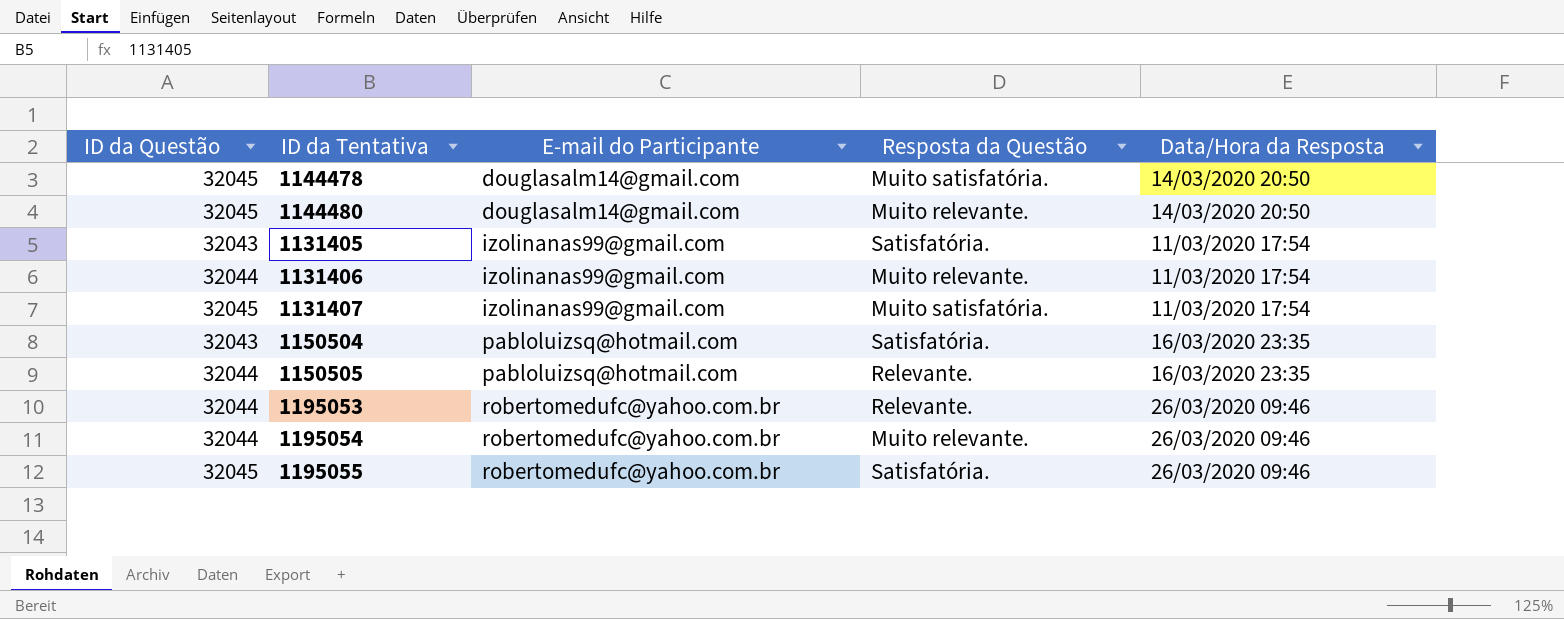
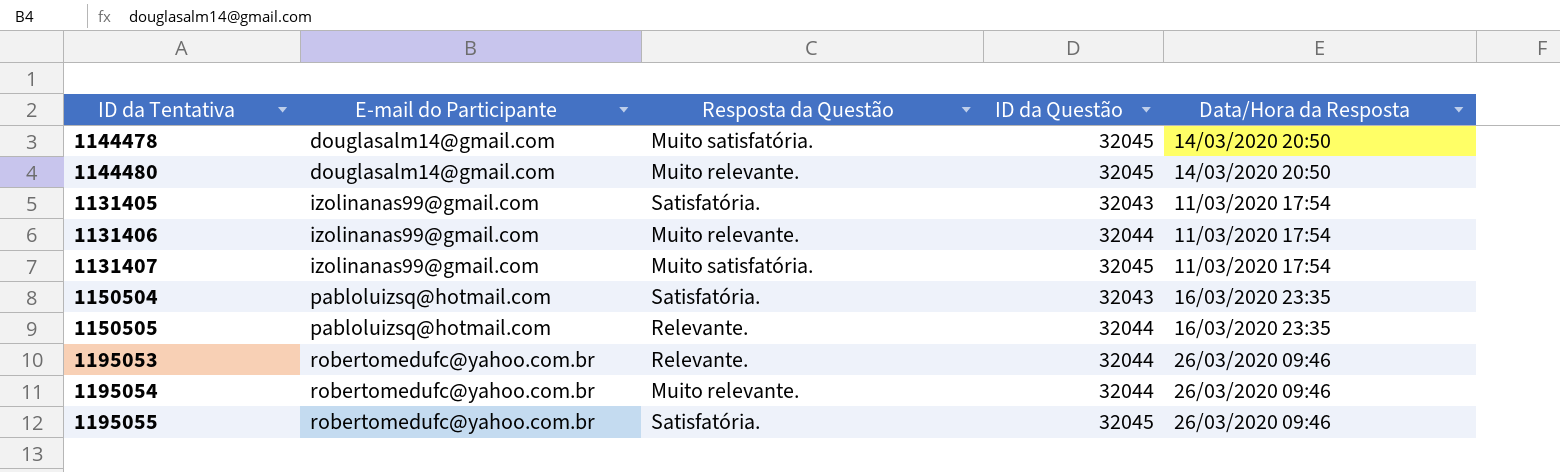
column ID da Questão | position: 1 -> 4

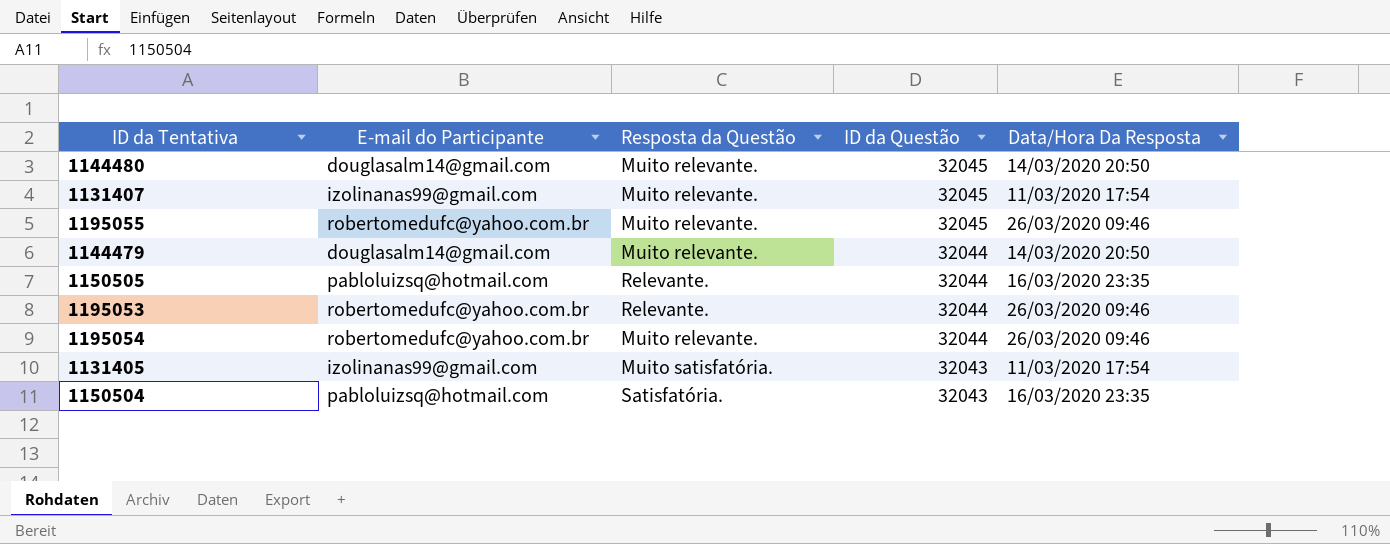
row order: E-mail do Participante ascending -> ID da Questão descending
column name: Data/Hora da Resposta -> Data/Hora Da Resposta
row 1144478: douglasalm14@gmail.com | Muito satisfatória. | 32045 | 14/03/2020 20:50 -> none
row 1131406: izolinanas99@gmail.com | Muito relevante. | 32044 | 11/03/2020 17:54 -> none
1131407 | Resposta da Questão: Muito satisfatória. -> Muito relevante.
1195055 | Resposta da Questão: Satisfatória. -> Muito relevante.
row 1144479: none -> douglasalm14@gmail.com | Muito relevante. | 32044 | 14/03/2020 20:50
1131405 | Resposta da Questão: Satisfatória. -> Muito satisfatória.

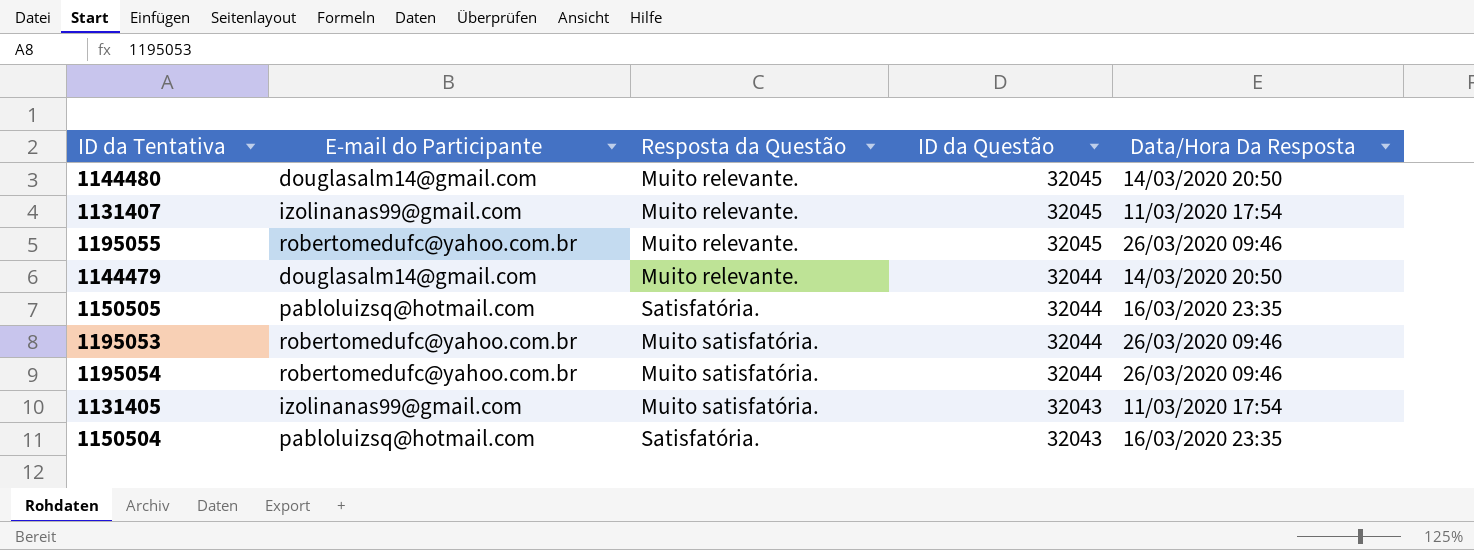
1150505 | Resposta da Questão: Relevante. -> Satisfatória.
1195053 | Resposta da Questão: Relevante. -> Muito satisfatória.
1195054 | Resposta da Questão: Muito relevante. -> Muito satisfatória.

